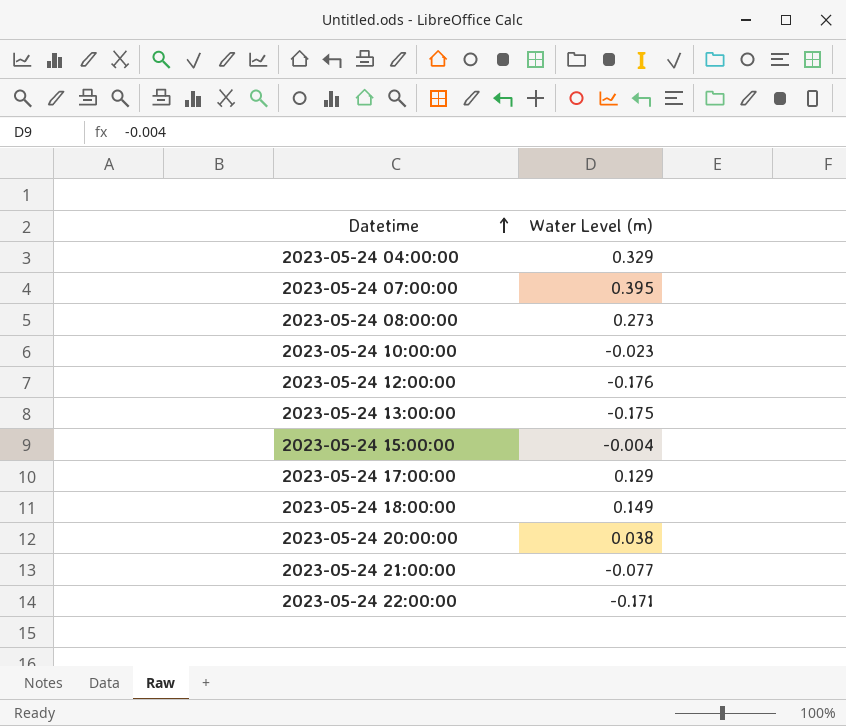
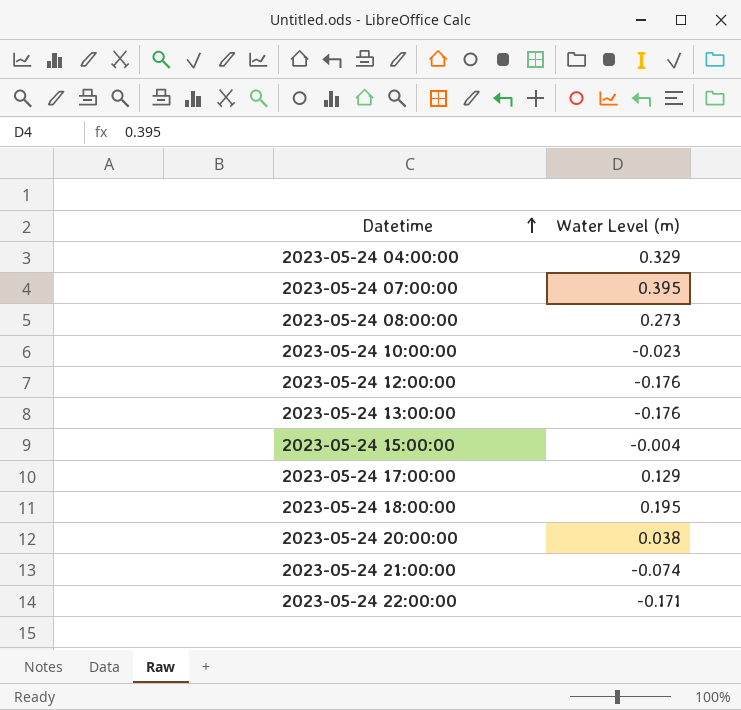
2023-05-24 13:00:00 | Water Level (m): -0.175 -> -0.176
2023-05-24 18:00:00 | Water Level (m): 0.149 -> 0.195
2023-05-24 21:00:00 | Water Level (m): -0.077 -> -0.074

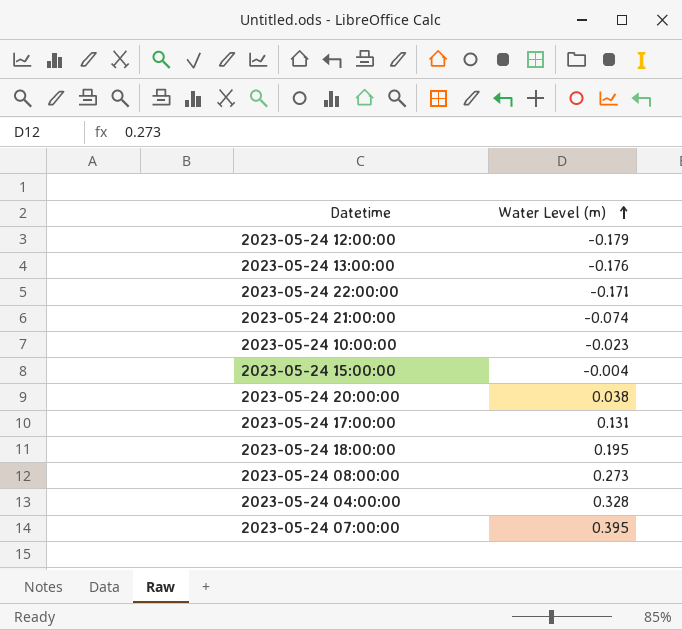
row order: Datetime ascending -> Water Level (m) ascending
2023-05-24 12:00:00 | Water Level (m): -0.176 -> -0.179
2023-05-24 17:00:00 | Water Level (m): 0.129 -> 0.131
2023-05-24 04:00:00 | Water Level (m): 0.329 -> 0.328

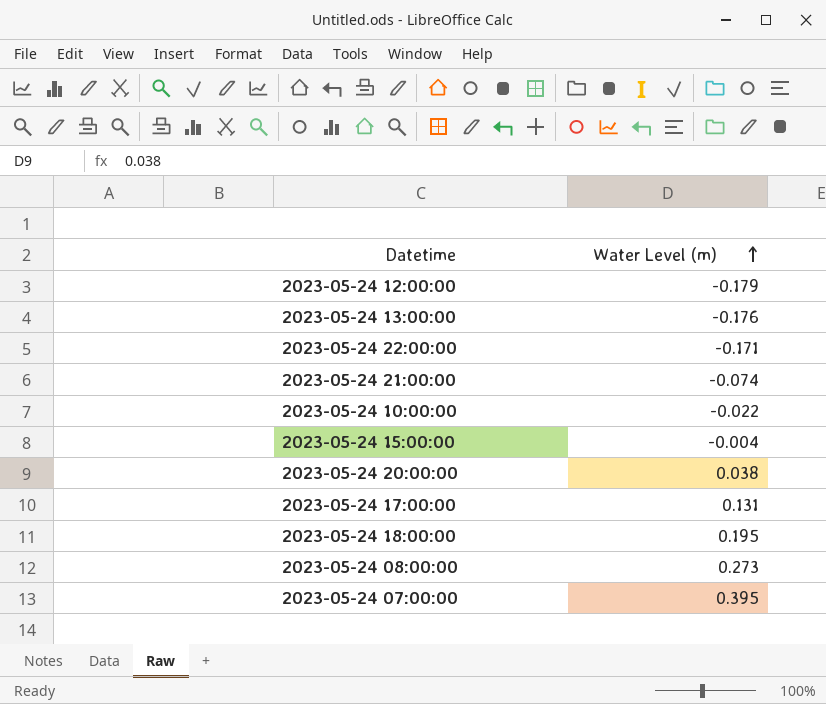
row 2023-05-24 04:00:00: 0.328 -> none
2023-05-24 10:00:00 | Water Level (m): -0.023 -> -0.022

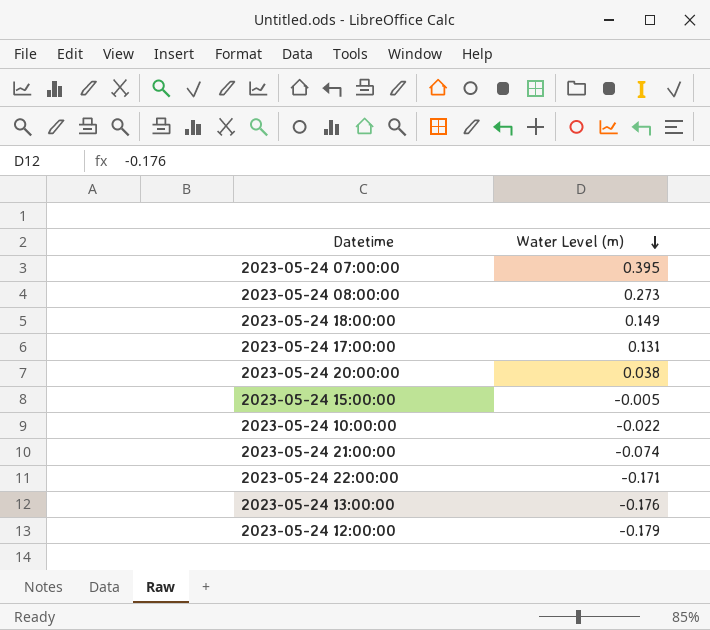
row order: Water Level (m) ascending -> Water Level (m) descending
2023-05-24 18:00:00 | Water Level (m): 0.195 -> 0.149
2023-05-24 15:00:00 | Water Level (m): -0.004 -> -0.005

